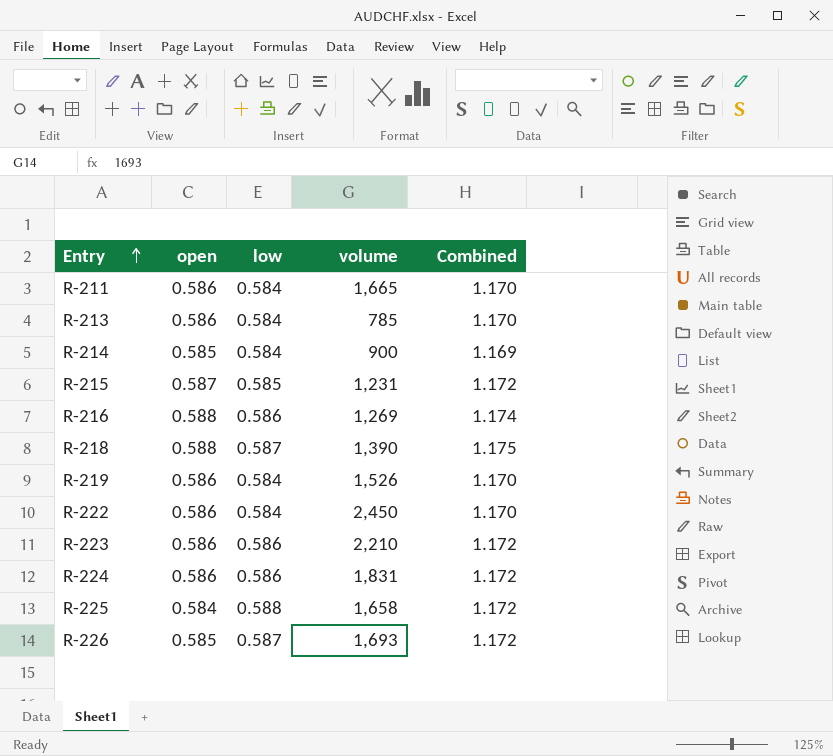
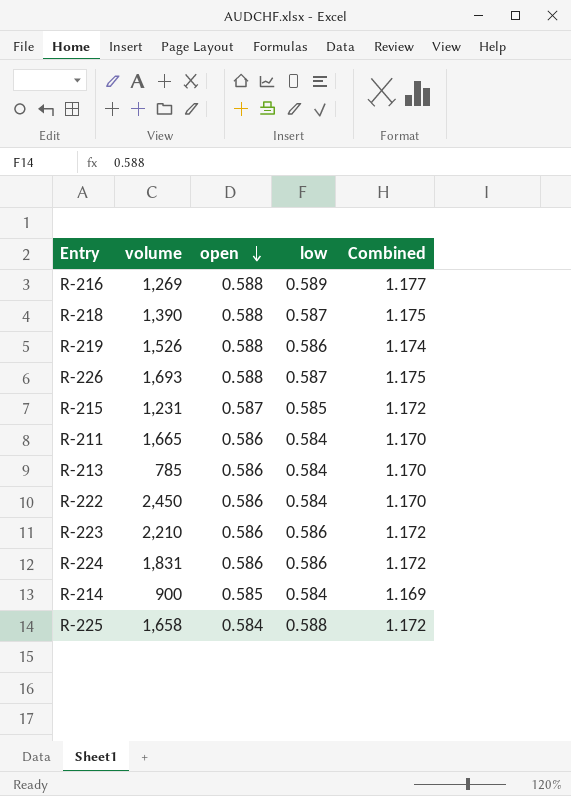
row order: Entry ascending -> open descending
column volume | position: 4 -> 2
R-216 | low: 0.586 -> 0.589
R-216 | Combined: 1.174 -> 1.177
R-219 | open: 0.586 -> 0.588
R-219 | low: 0.584 -> 0.586
R-219 | Combined: 1.170 -> 1.174
R-226 | open: 0.585 -> 0.588
R-226 | Combined: 1.172 -> 1.175

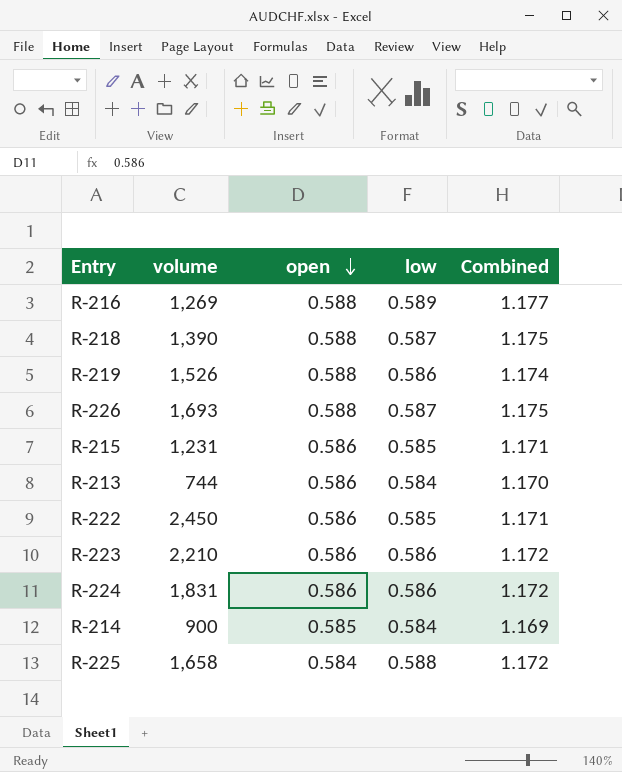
row R-211: 1,665 | 0.586 | 0.584 | 1.170 -> none
R-215 | open: 0.587 -> 0.586
R-215 | Combined: 1.172 -> 1.171
R-213 | volume: 785 -> 744
R-222 | low: 0.584 -> 0.585
R-222 | Combined: 1.170 -> 1.171

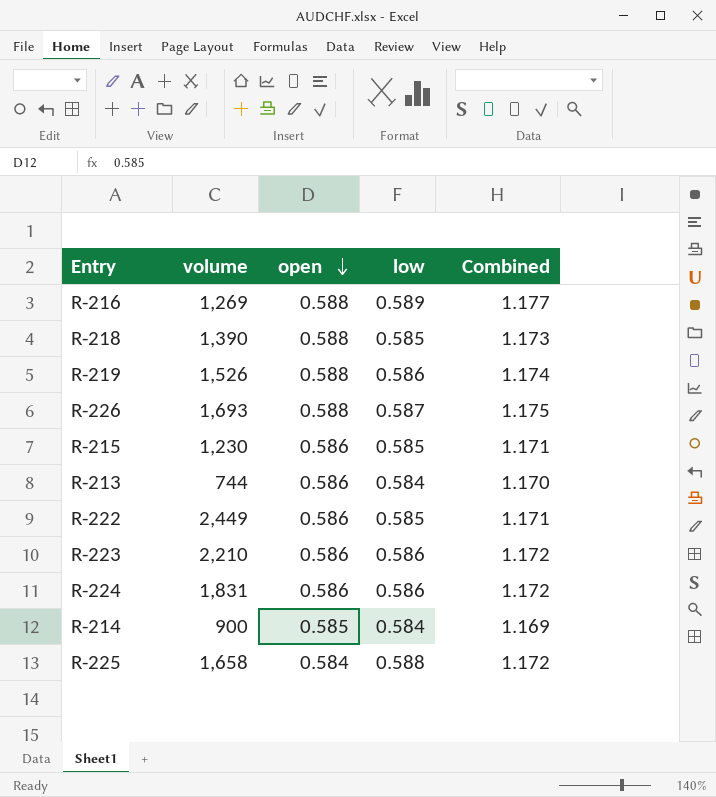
R-218 | low: 0.587 -> 0.585
R-218 | Combined: 1.175 -> 1.173
R-215 | volume: 1,231 -> 1,230
R-222 | volume: 2,450 -> 2,449

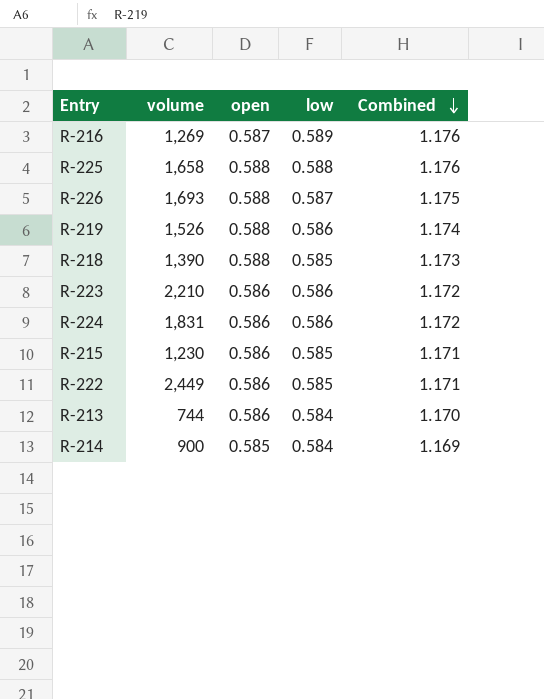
row order: open descending -> Combined descending
R-216 | open: 0.588 -> 0.587
R-216 | Combined: 1.177 -> 1.176
R-225 | open: 0.584 -> 0.588
R-225 | Combined: 1.172 -> 1.176

